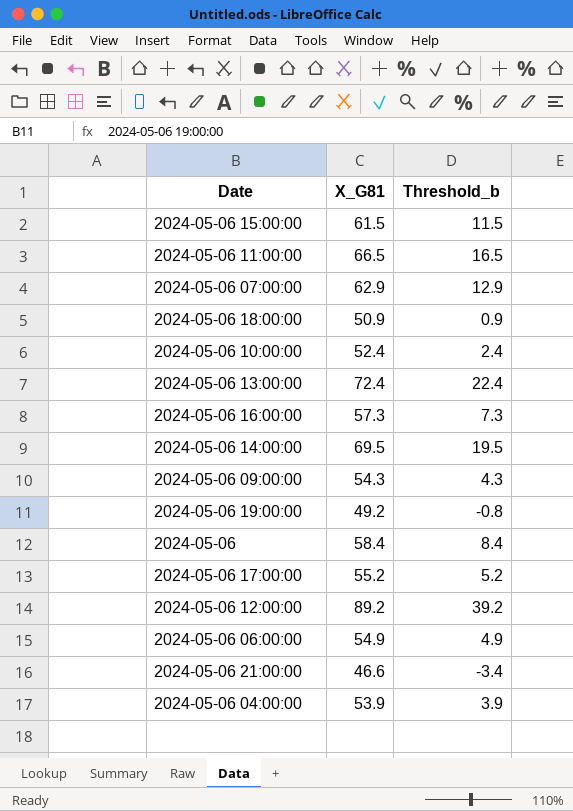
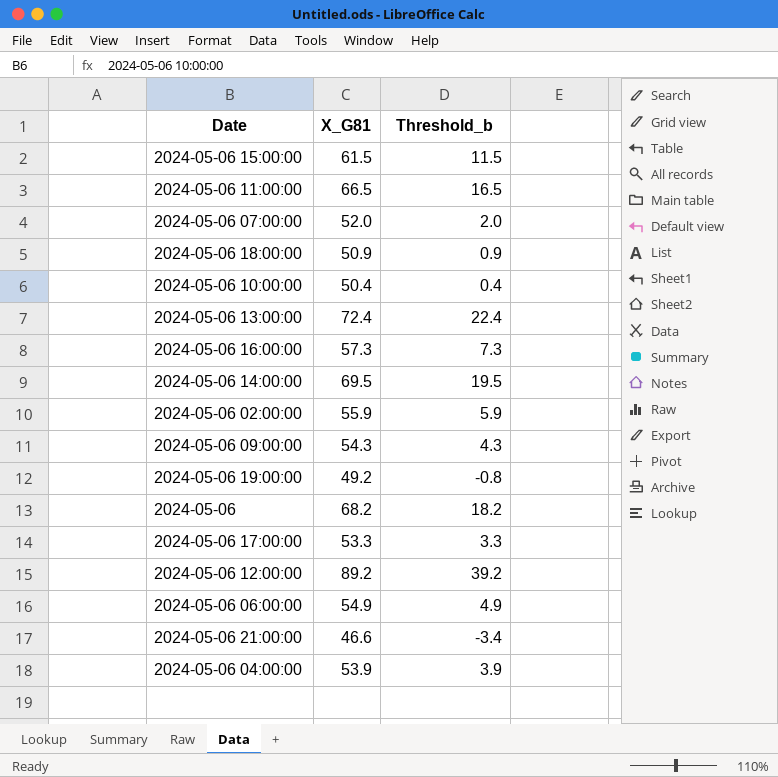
2024-05-06 07:00:00 | X_G81: 62.9 -> 52.0
2024-05-06 07:00:00 | Threshold_b: 12.9 -> 2.0
2024-05-06 10:00:00 | X_G81: 52.4 -> 50.4
2024-05-06 10:00:00 | Threshold_b: 2.4 -> 0.4
row 2024-05-06 02:00:00: none -> 55.9 | 5.9
2024-05-06 | X_G81: 58.4 -> 68.2
2024-05-06 | Threshold_b: 8.4 -> 18.2
2024-05-06 17:00:00 | X_G81: 55.2 -> 53.3
2024-05-06 17:00:00 | Threshold_b: 5.2 -> 3.3

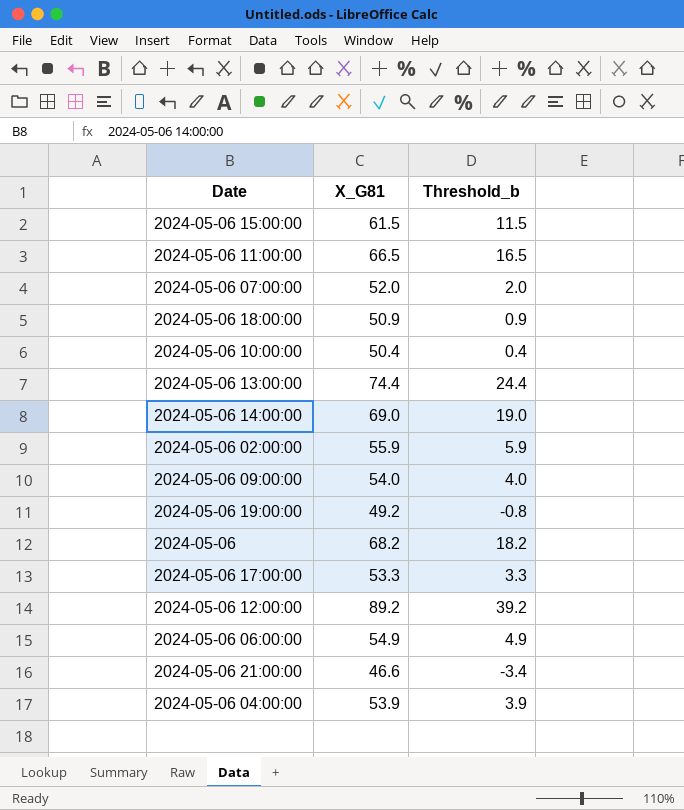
row 2024-05-06 16:00:00: 57.3 | 7.3 -> none
2024-05-06 13:00:00 | X_G81: 72.4 -> 74.4
2024-05-06 13:00:00 | Threshold_b: 22.4 -> 24.4
2024-05-06 14:00:00 | X_G81: 69.5 -> 69.0
2024-05-06 14:00:00 | Threshold_b: 19.5 -> 19.0
2024-05-06 09:00:00 | X_G81: 54.3 -> 54.0
2024-05-06 09:00:00 | Threshold_b: 4.3 -> 4.0

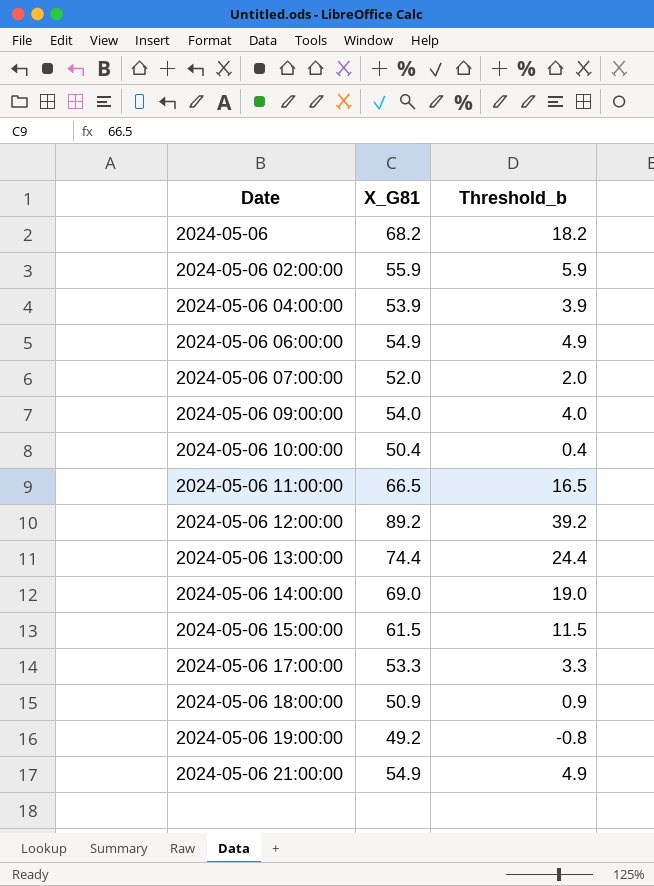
row order: none -> Date ascending
2024-05-06 21:00:00 | X_G81: 46.6 -> 54.9
2024-05-06 21:00:00 | Threshold_b: -3.4 -> 4.9

